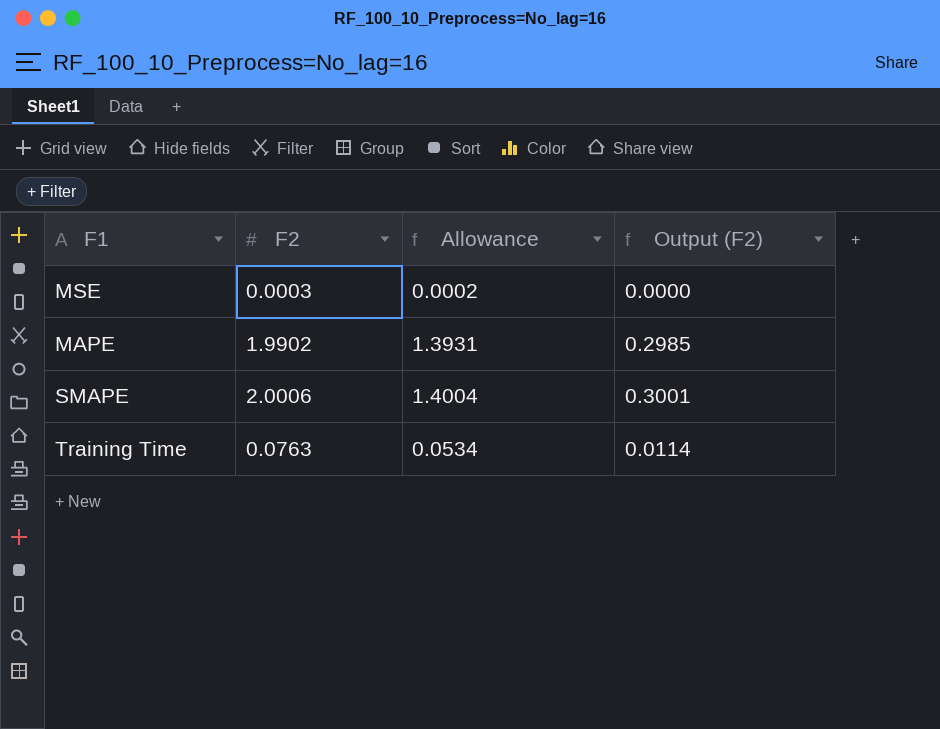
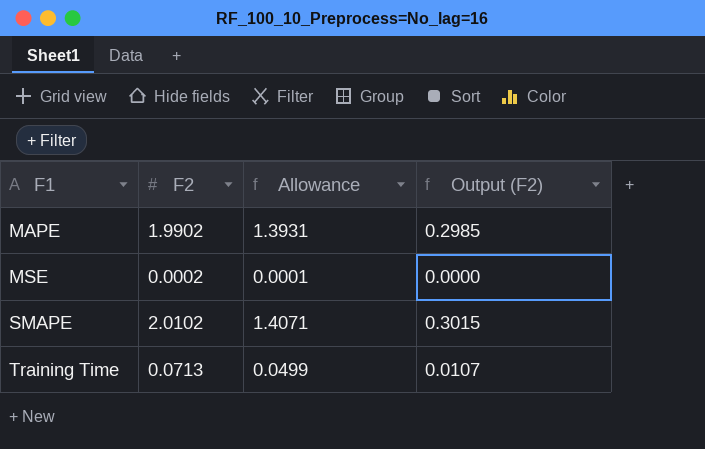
row order: none -> F1 ascending
MSE | F2: 0.0003 -> 0.0002
MSE | Allowance: 0.0002 -> 0.0001
SMAPE | F2: 2.0006 -> 2.0102
SMAPE | Allowance: 1.4004 -> 1.4071
SMAPE | Output (F2): 0.3001 -> 0.3015
Training Time | F2: 0.0763 -> 0.0713
Training Time | Allowance: 0.0534 -> 0.0499
Training Time | Output (F2): 0.0114 -> 0.0107

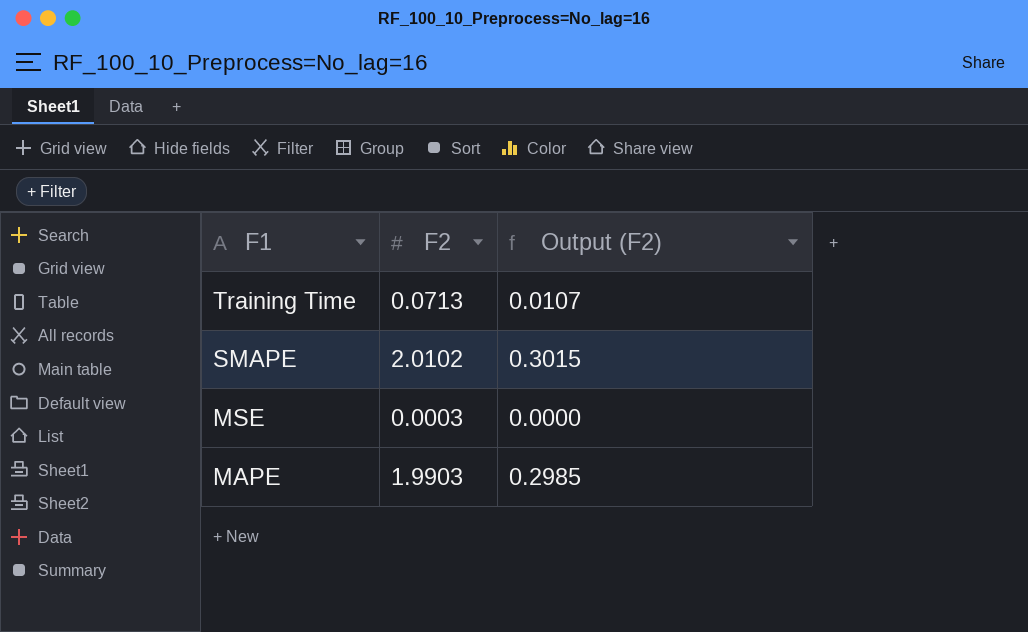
row order: F1 ascending -> F1 descending
column Allowance | formula: [F2] * 0.7 -> none
MSE | F2: 0.0002 -> 0.0003
MAPE | F2: 1.9902 -> 1.9903

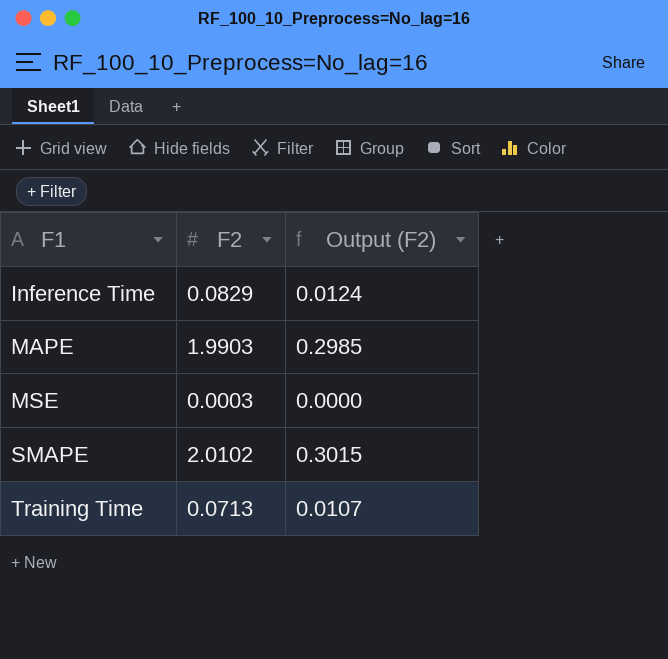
row order: F1 descending -> F1 ascending
row Inference Time: none -> 0.0829 | 0.0124

